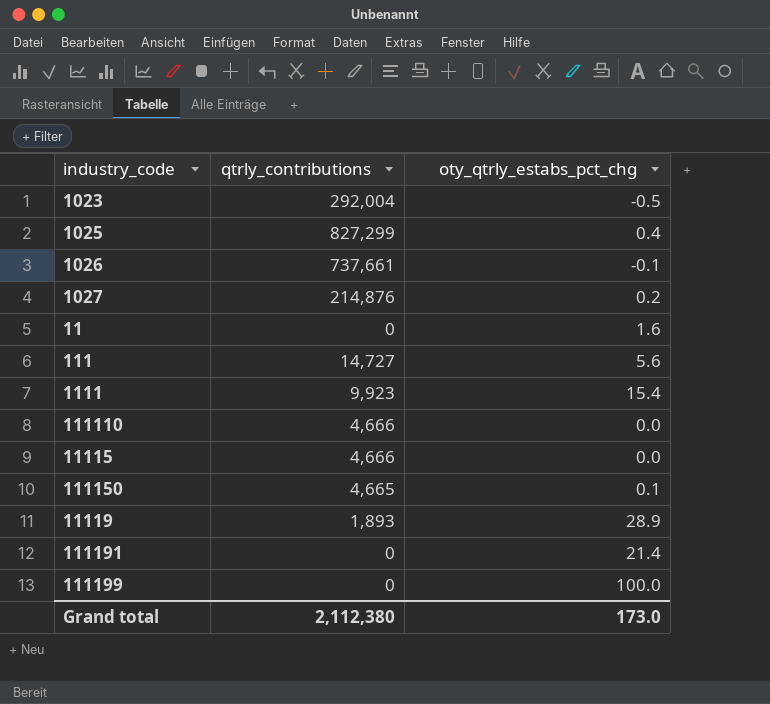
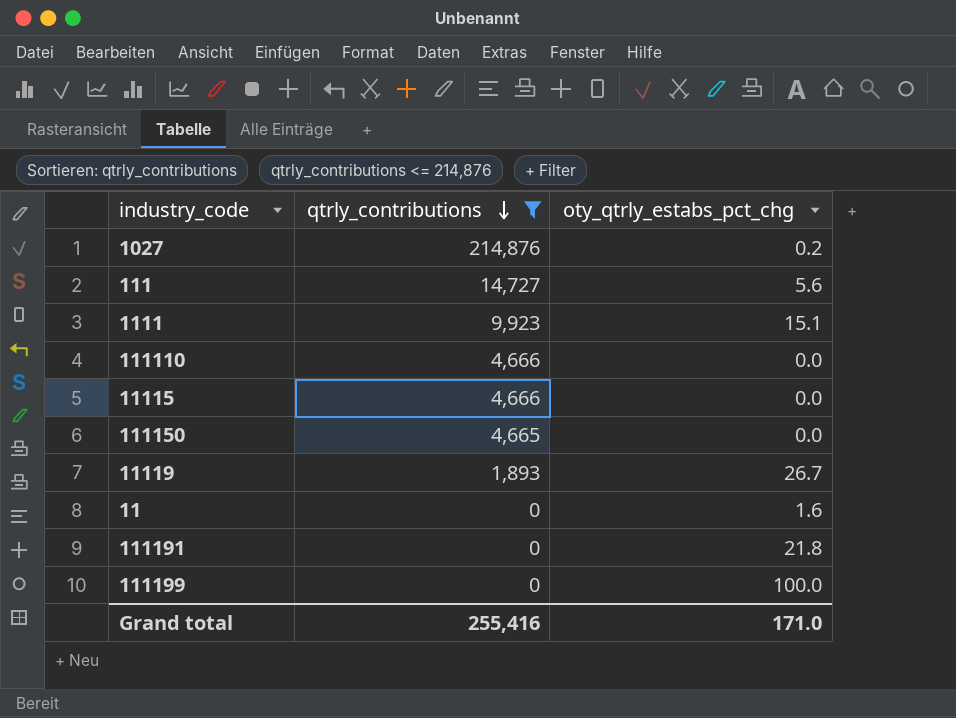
filter: none -> qtrly_contributions <= 214,876
row order: none -> qtrly_contributions descending
1111 | oty_qtrly_estabs_pct_chg: 15.4 -> 15.1
111150 | oty_qtrly_estabs_pct_chg: 0.1 -> 0.0
11119 | oty_qtrly_estabs_pct_chg: 28.9 -> 26.7
111191 | oty_qtrly_estabs_pct_chg: 21.4 -> 21.8
Grand total | qtrly_contributions: 2,112,380 -> 255,416
Grand total | oty_qtrly_estabs_pct_chg: 173.0 -> 171.0

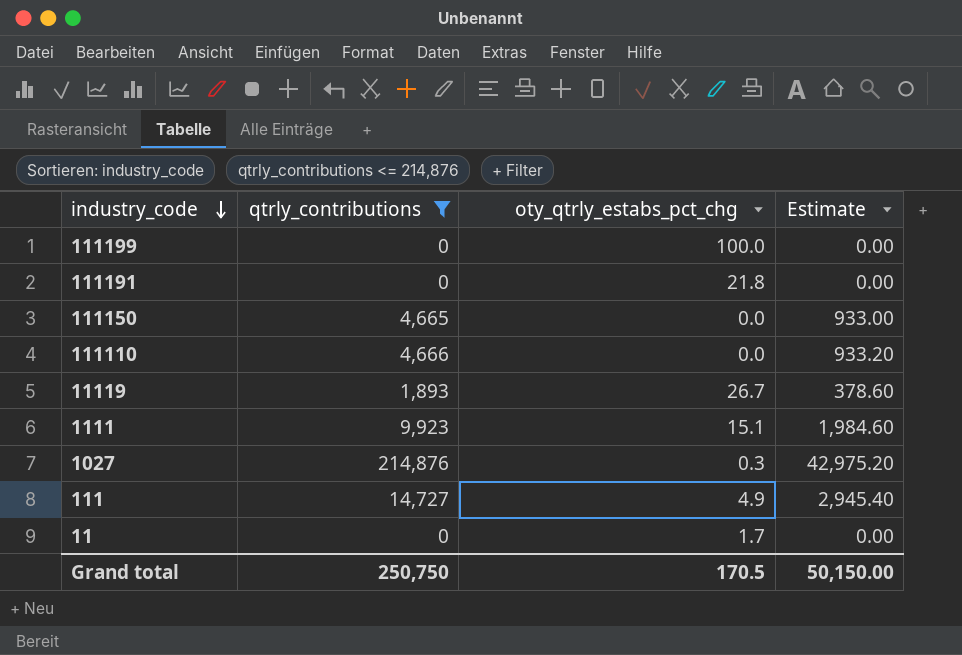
row order: qtrly_contributions descending -> industry_code descending
column Estimate | formula: none -> [qtrly_contributions] * 0.2
row 11115: 4,666 | 0.0 -> none
1027 | oty_qtrly_estabs_pct_chg: 0.2 -> 0.3
111 | oty_qtrly_estabs_pct_chg: 5.6 -> 4.9
11 | oty_qtrly_estabs_pct_chg: 1.6 -> 1.7
Grand total | qtrly_contributions: 255,416 -> 250,750
Grand total | oty_qtrly_estabs_pct_chg: 171.0 -> 170.5

